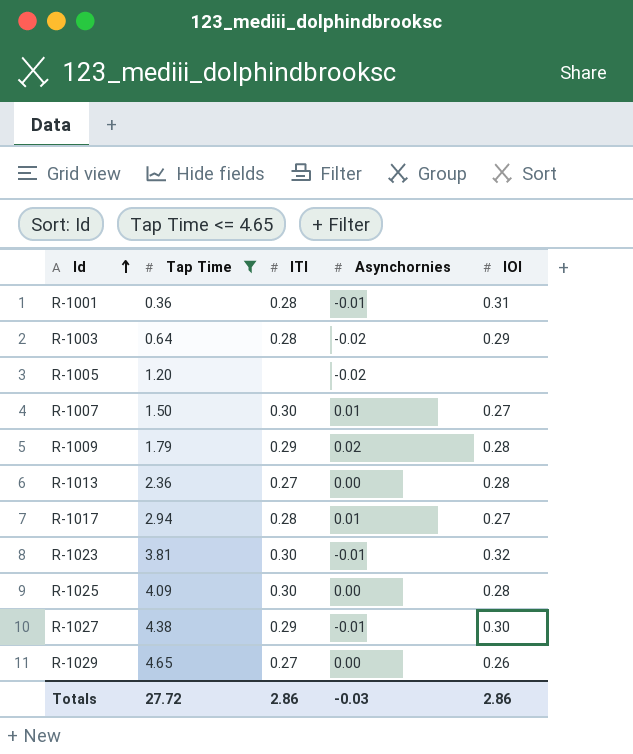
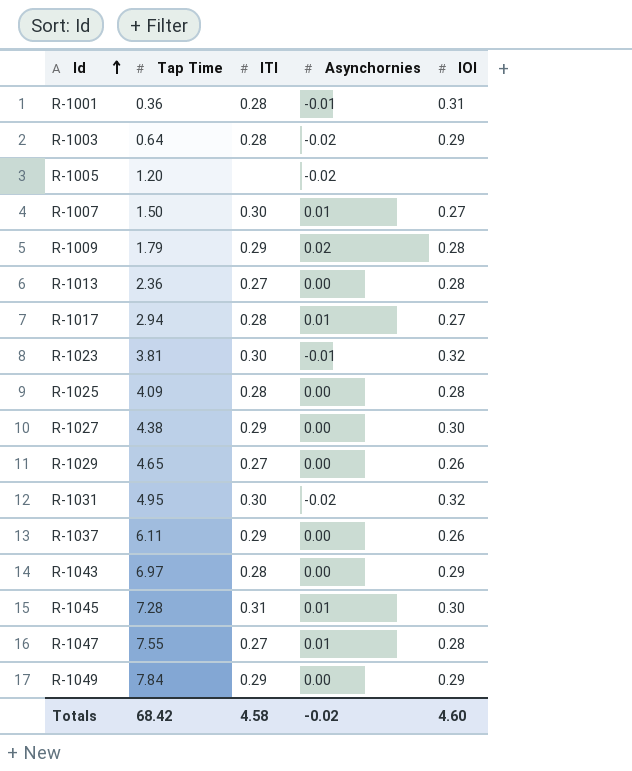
filter: Tap Time <= 4.65 -> none
R-1025 | ITI: 0.30 -> 0.28
R-1027 | Asynchornies: -0.01 -> 0.00
Totals | Tap Time: 27.72 -> 68.42
Totals | ITI: 2.86 -> 4.58
Totals | Asynchornies: -0.03 -> -0.02
Totals | IOI: 2.86 -> 4.60

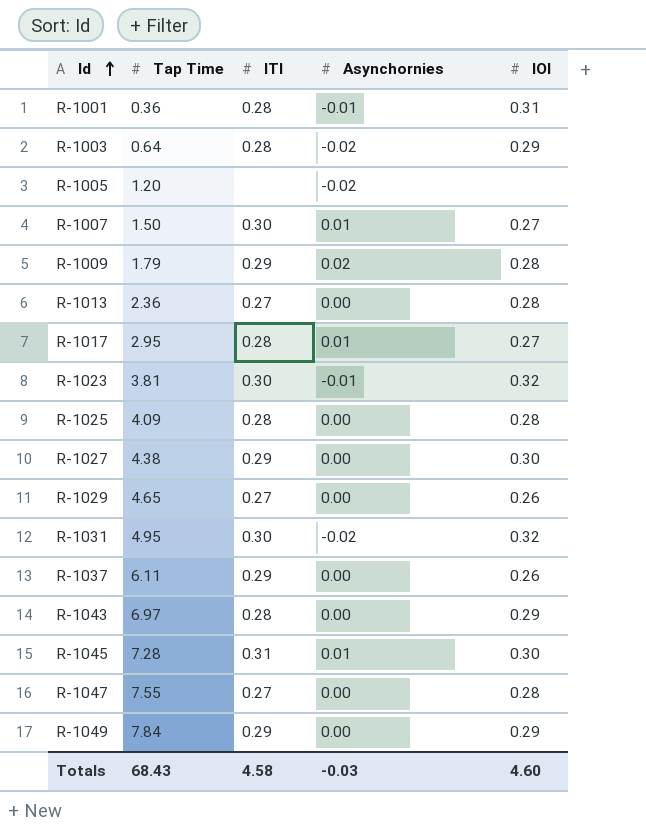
R-1017 | Tap Time: 2.94 -> 2.95
R-1047 | Asynchornies: 0.01 -> 0.00
Totals | Tap Time: 68.42 -> 68.43
Totals | Asynchornies: -0.02 -> -0.03

